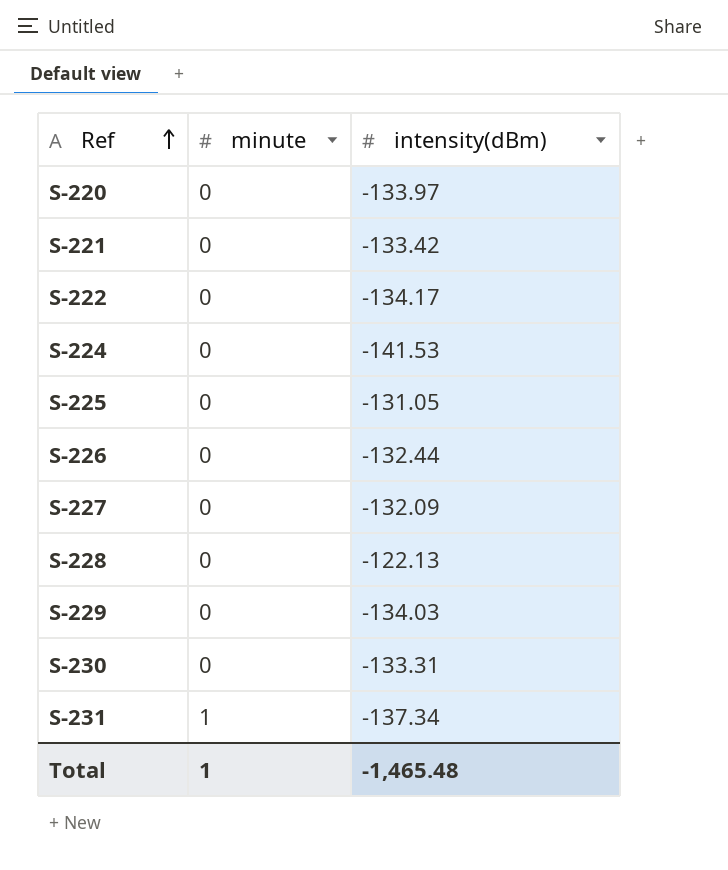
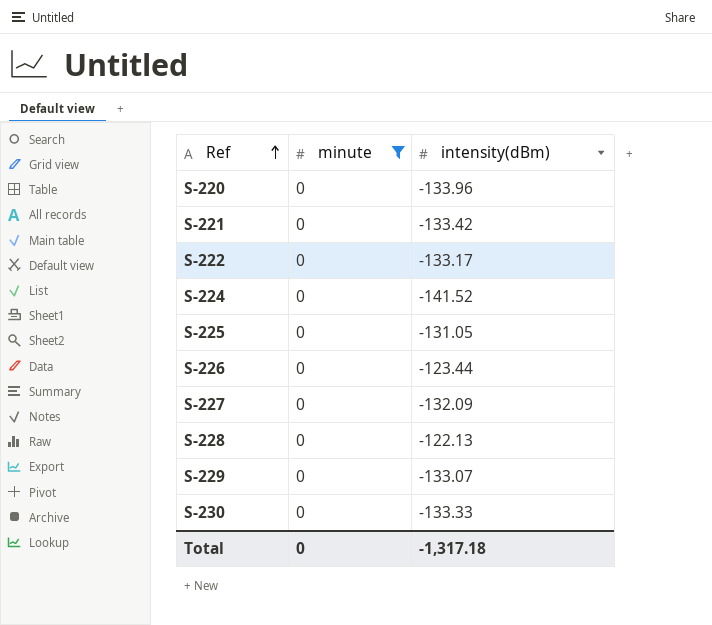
filter: none -> minute = 0
S-220 | intensity(dBm): -133.97 -> -133.96
S-222 | intensity(dBm): -134.17 -> -133.17
S-224 | intensity(dBm): -141.53 -> -141.52
S-226 | intensity(dBm): -132.44 -> -123.44
S-229 | intensity(dBm): -134.03 -> -133.07
S-230 | intensity(dBm): -133.31 -> -133.33
Total | minute: 1 -> 0
Total | intensity(dBm): -1,465.48 -> -1,317.18

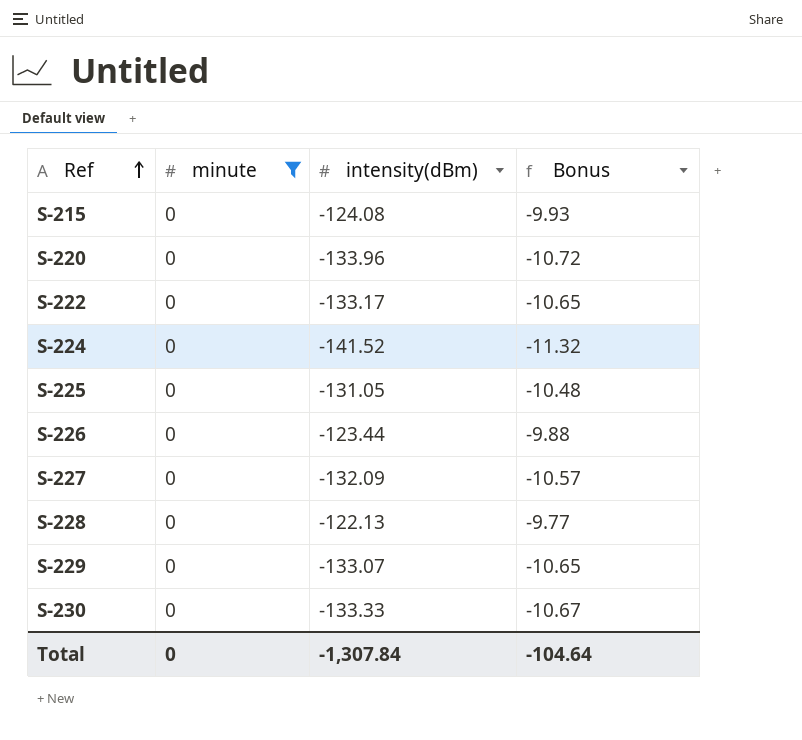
column Bonus | formula: none -> [intensity(dBm)] * 0.08
row S-221: 0 | -133.42 -> none
row S-215: none -> 0 | -124.08 | -9.93
Total | intensity(dBm): -1,317.18 -> -1,307.84

